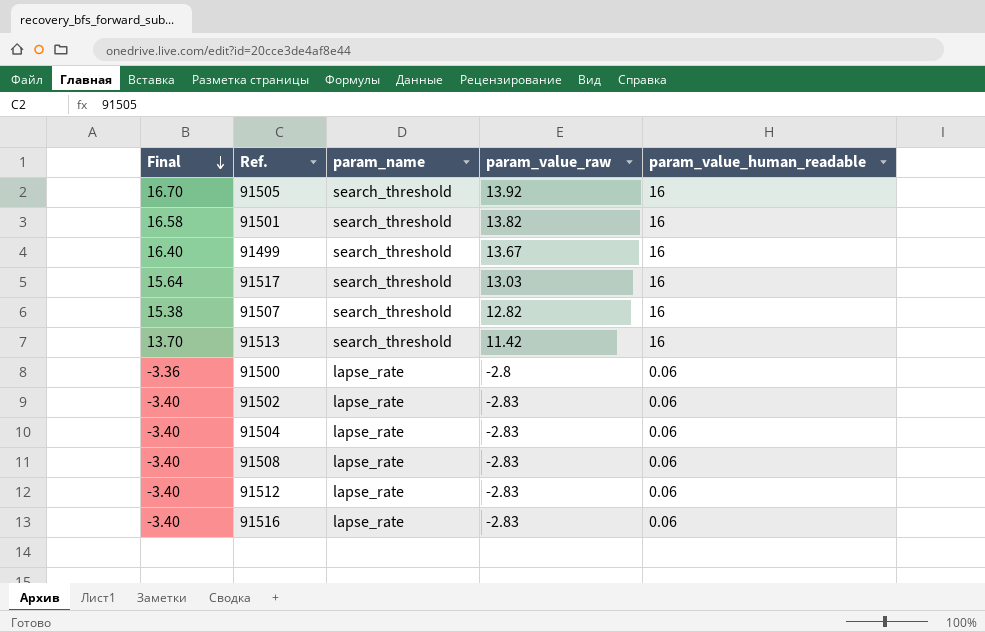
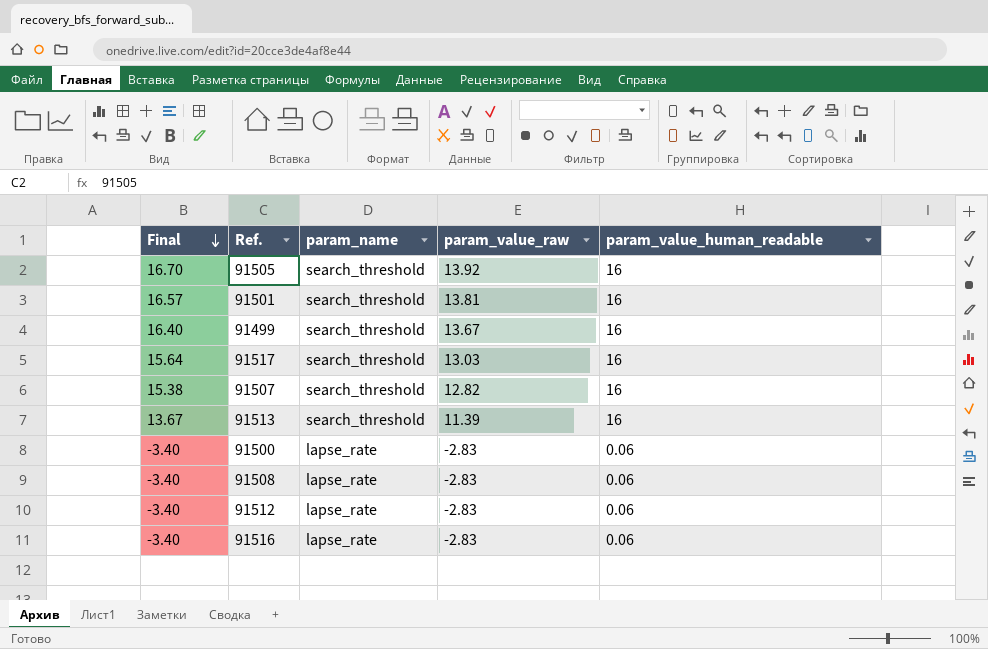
row 91502: -3.40 | lapse_rate | -2.83 | 0.06 -> none
row 91504: -3.40 | lapse_rate | -2.83 | 0.06 -> none
91501 | Final: 16.58 -> 16.57
91501 | param_value_raw: 13.82 -> 13.81
91513 | Final: 13.70 -> 13.67
91513 | param_value_raw: 11.42 -> 11.39
91500 | Final: -3.36 -> -3.40
91500 | param_value_raw: -2.8 -> -2.83

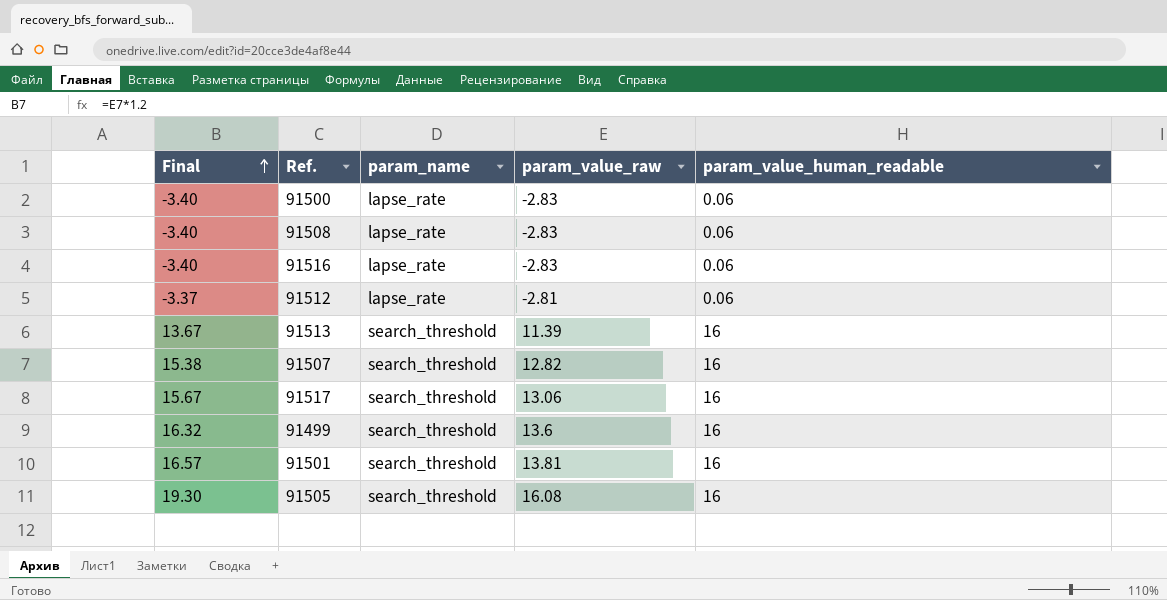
row order: Final descending -> Final ascending
91512 | Final: -3.40 -> -3.37
91512 | param_value_raw: -2.83 -> -2.81
91517 | Final: 15.64 -> 15.67
91517 | param_value_raw: 13.03 -> 13.06
91499 | Final: 16.40 -> 16.32
91499 | param_value_raw: 13.67 -> 13.6
91505 | Final: 16.70 -> 19.30
91505 | param_value_raw: 13.92 -> 16.08

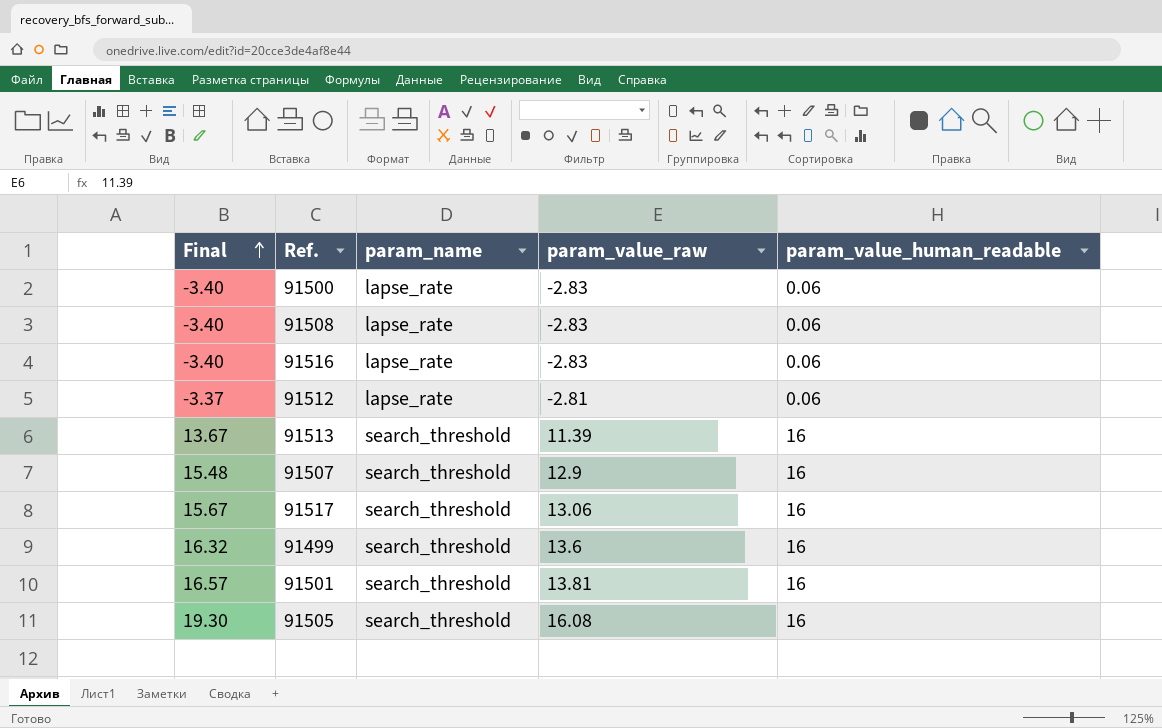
91507 | Final: 15.38 -> 15.48
91507 | param_value_raw: 12.82 -> 12.9

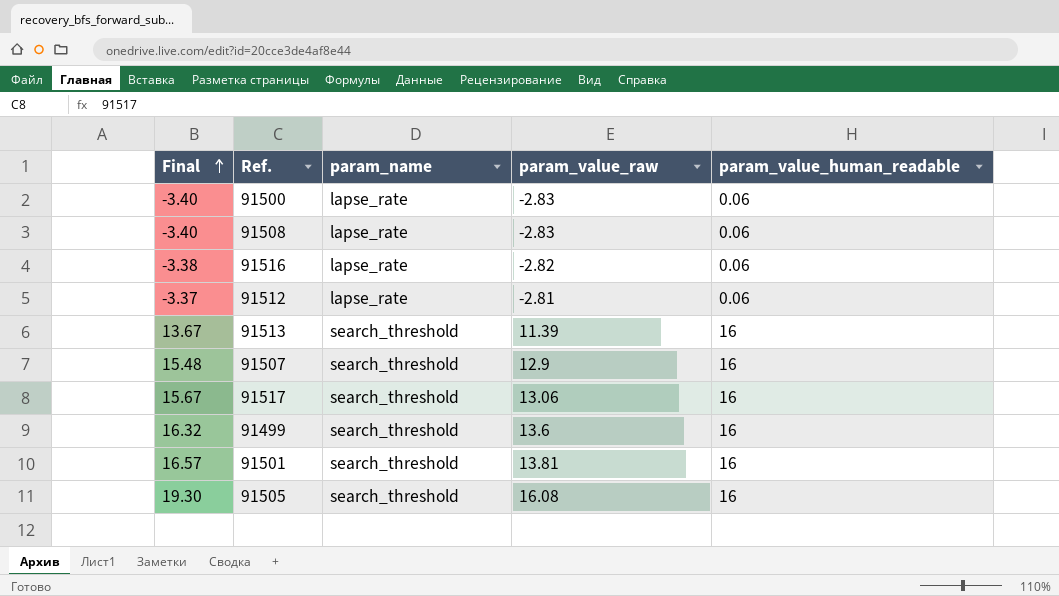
91516 | Final: -3.40 -> -3.38
91516 | param_value_raw: -2.83 -> -2.82

